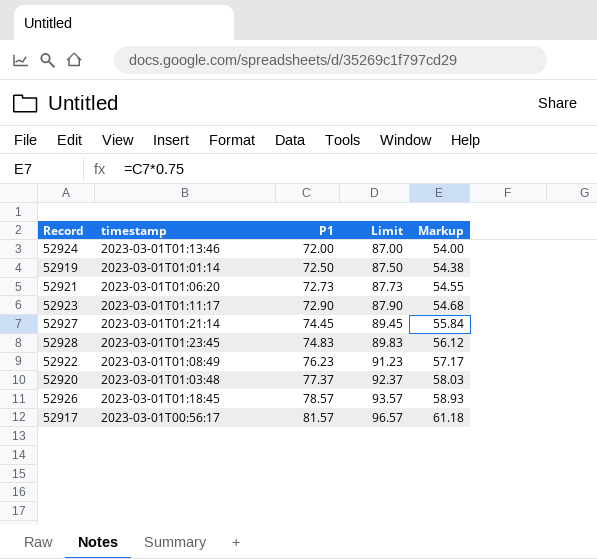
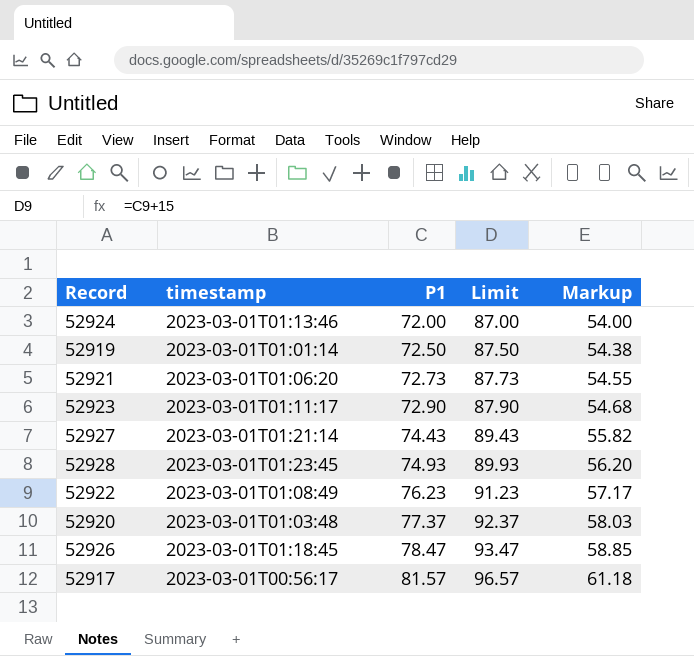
52927 | P1: 74.45 -> 74.43
52927 | Limit: 89.45 -> 89.43
52927 | Markup: 55.84 -> 55.82
52928 | P1: 74.83 -> 74.93
52928 | Limit: 89.83 -> 89.93
52928 | Markup: 56.12 -> 56.20
52926 | P1: 78.57 -> 78.47
52926 | Limit: 93.57 -> 93.47
52926 | Markup: 58.93 -> 58.85

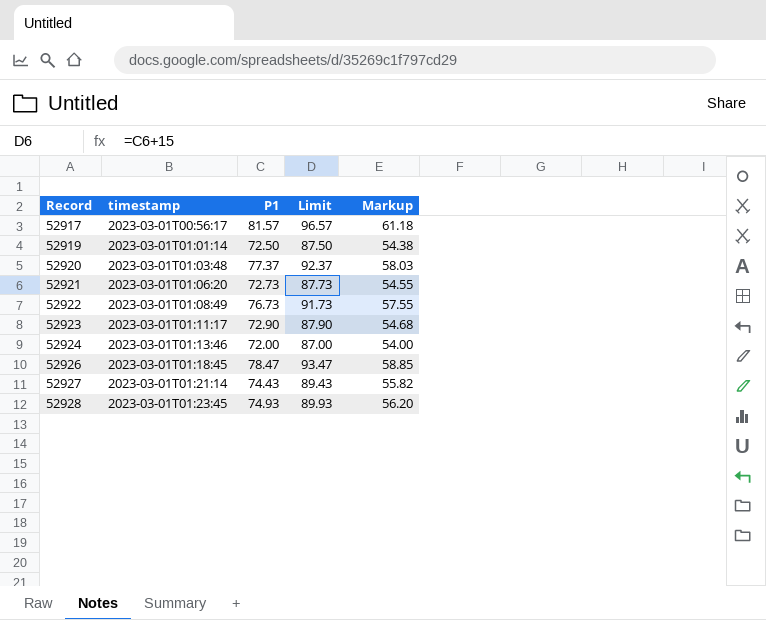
row order: P1 ascending -> Record ascending
52922 | P1: 76.23 -> 76.73
52922 | Limit: 91.23 -> 91.73
52922 | Markup: 57.17 -> 57.55

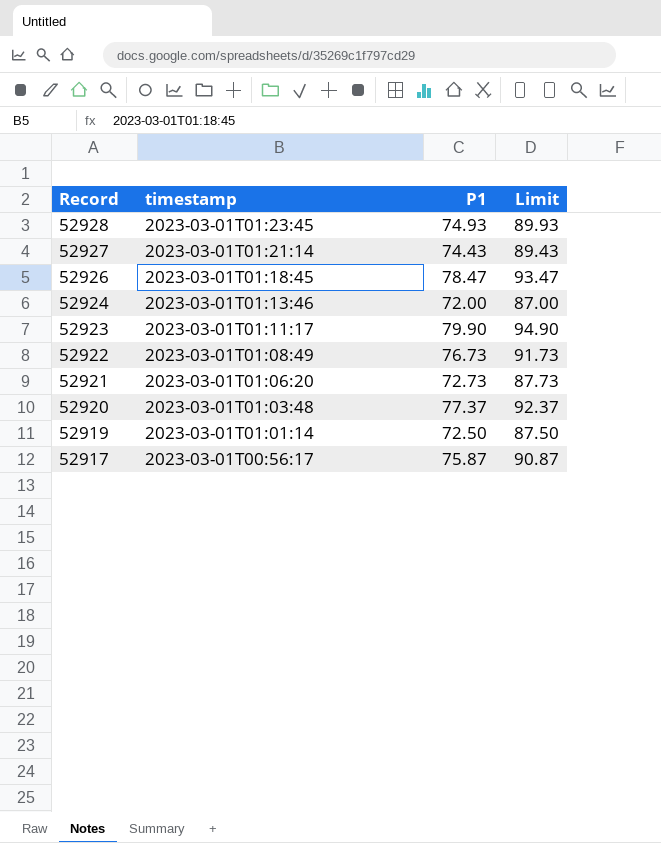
row order: Record ascending -> Record descending
column Markup | formula: [P1] * 0.75 -> none
52923 | P1: 72.90 -> 79.90
52923 | Limit: 87.90 -> 94.90
52917 | P1: 81.57 -> 75.87
52917 | Limit: 96.57 -> 90.87

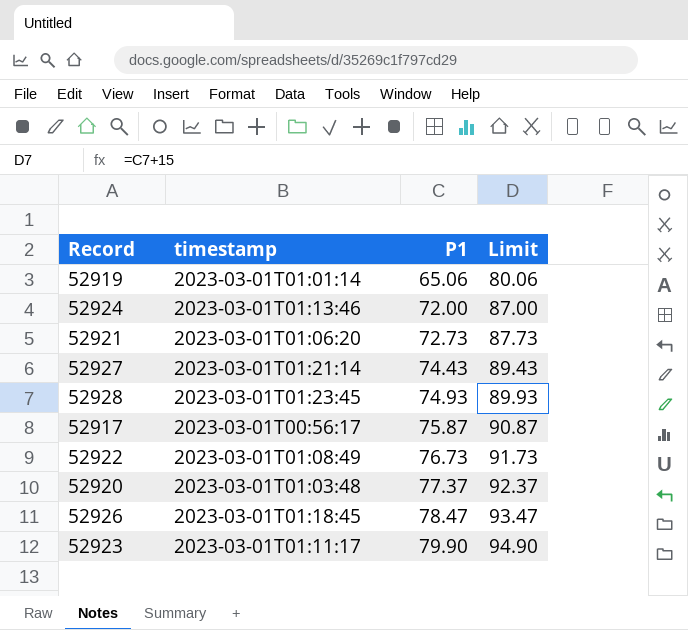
row order: Record descending -> P1 ascending
52919 | P1: 72.50 -> 65.06
52919 | Limit: 87.50 -> 80.06

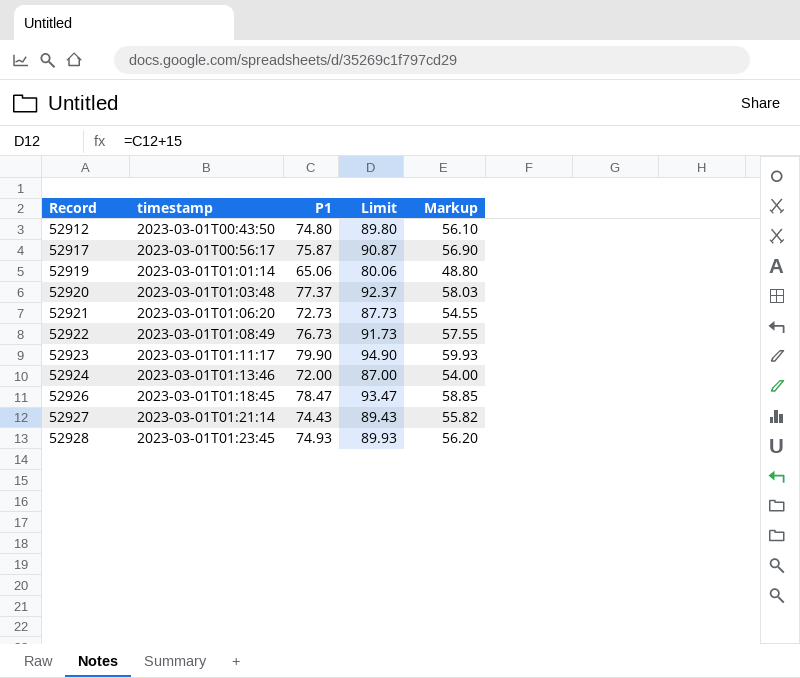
row order: P1 ascending -> Record ascending
column Markup | formula: none -> [P1] * 0.75
row 52912: none -> 2023-03-01T00:43:50 | 74.80 | 89.80 | 56.10

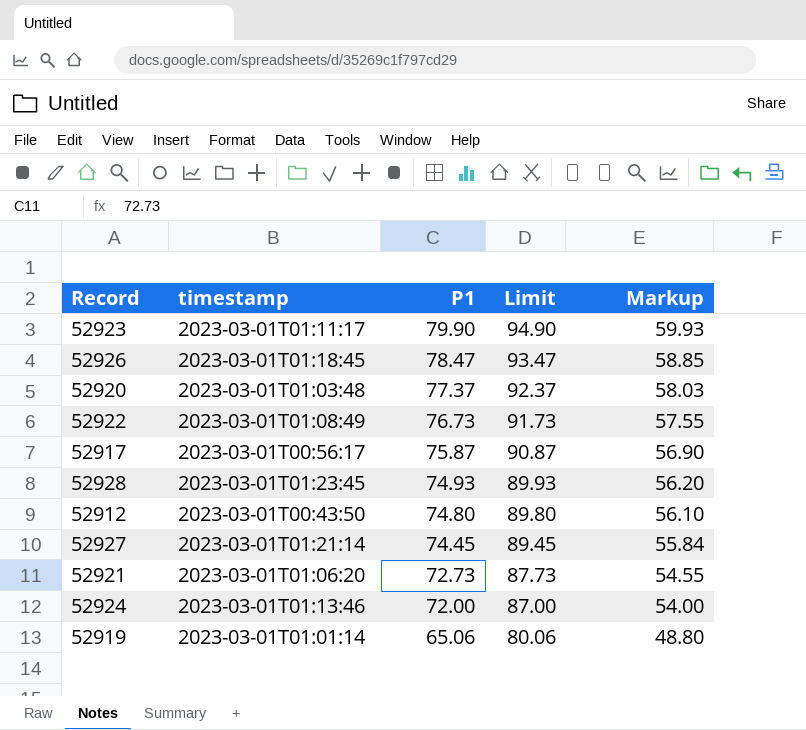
row order: Record ascending -> P1 descending
52927 | P1: 74.43 -> 74.45
52927 | Limit: 89.43 -> 89.45
52927 | Markup: 55.82 -> 55.84

